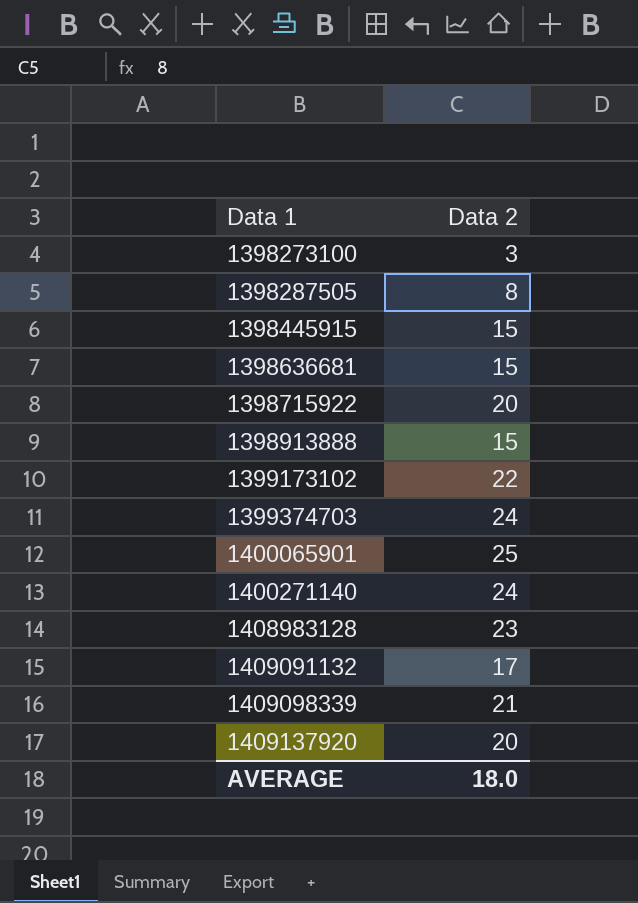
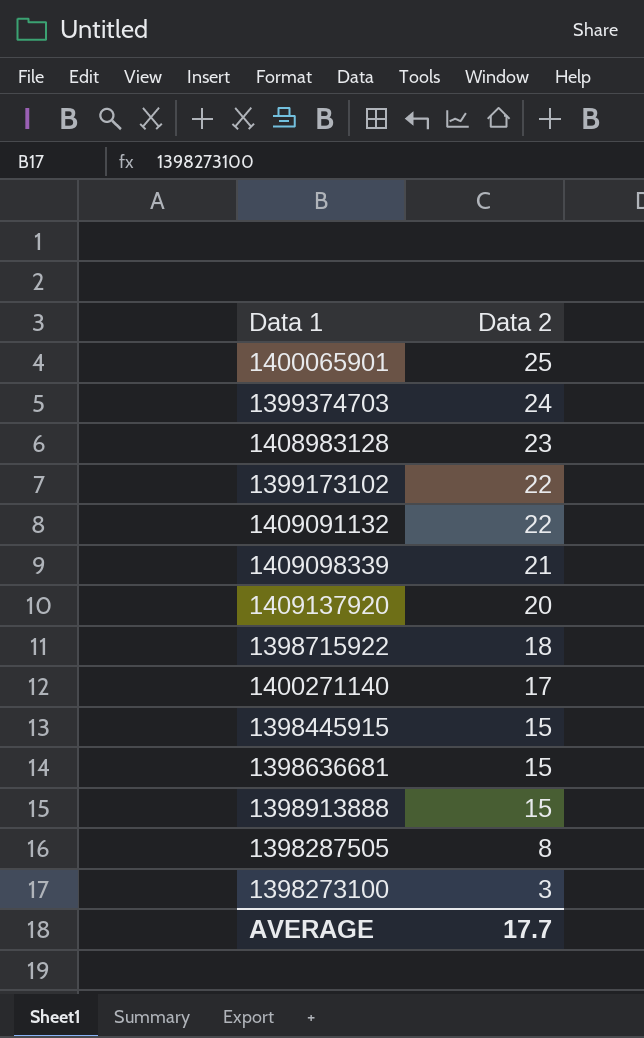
row order: Data 1 ascending -> Data 2 descending
1409091132 | Data 2: 17 -> 22
1398715922 | Data 2: 20 -> 18
1400271140 | Data 2: 24 -> 17
AVERAGE | Data 2: 18.0 -> 17.7

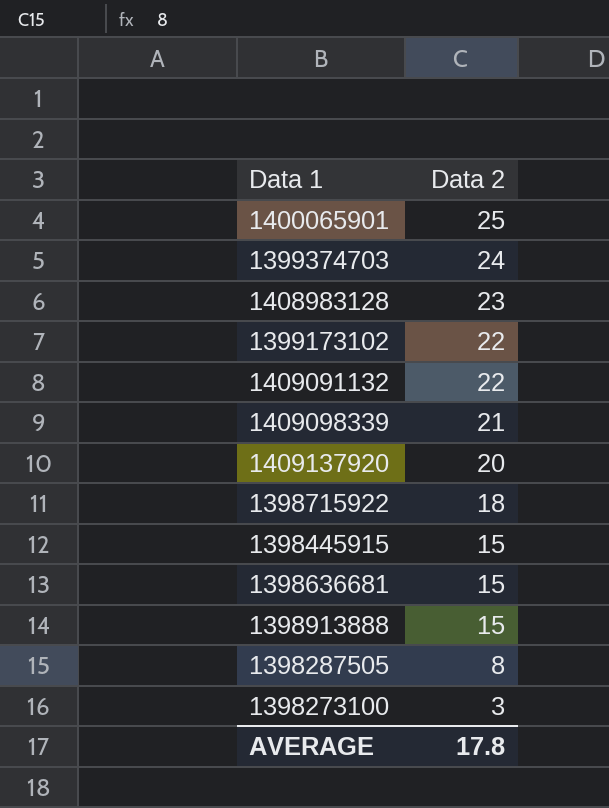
row 1400271140: 17 -> none
AVERAGE | Data 2: 17.7 -> 17.8

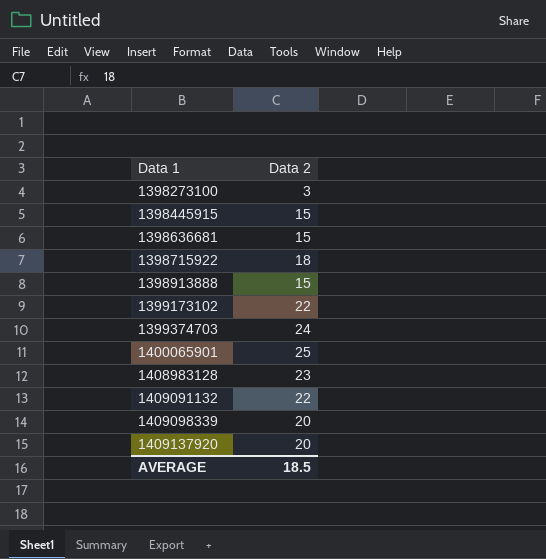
row order: Data 2 descending -> Data 1 ascending
row 1398287505: 8 -> none
1409098339 | Data 2: 21 -> 20
AVERAGE | Data 2: 17.8 -> 18.5

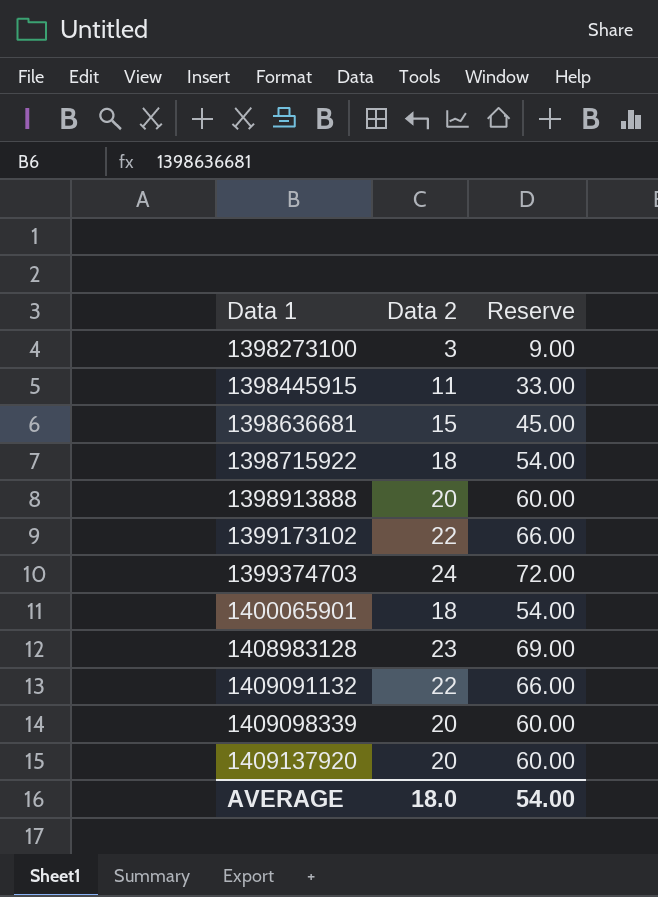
column Reserve | formula: none -> [Data 2] * 3
1398445915 | Data 2: 15 -> 11
1398913888 | Data 2: 15 -> 20
1400065901 | Data 2: 25 -> 18
AVERAGE | Data 2: 18.5 -> 18.0

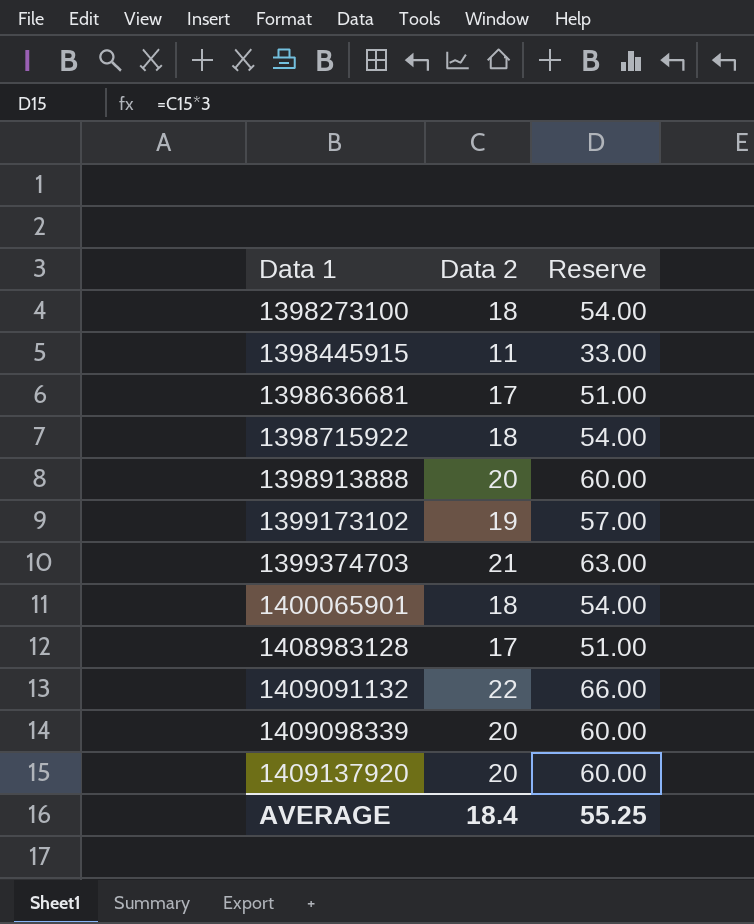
1398273100 | Data 2: 3 -> 18
1398273100 | Reserve: 9.00 -> 54.00
1398636681 | Data 2: 15 -> 17
1398636681 | Reserve: 45.00 -> 51.00
1399173102 | Data 2: 22 -> 19
1399173102 | Reserve: 66.00 -> 57.00
1399374703 | Data 2: 24 -> 21
1399374703 | Reserve: 72.00 -> 63.00
1408983128 | Data 2: 23 -> 17
1408983128 | Reserve: 69.00 -> 51.00
AVERAGE | Data 2: 18.0 -> 18.4
AVERAGE | Reserve: 54.00 -> 55.25

